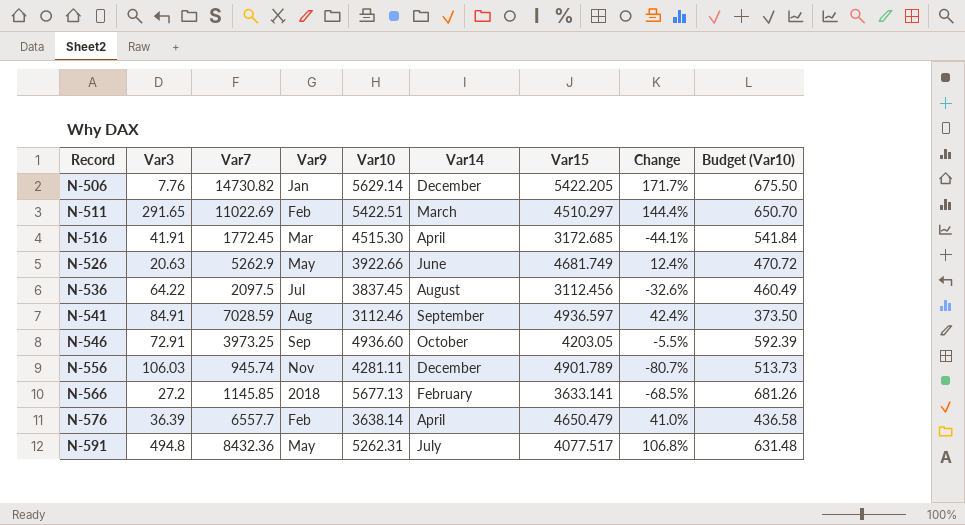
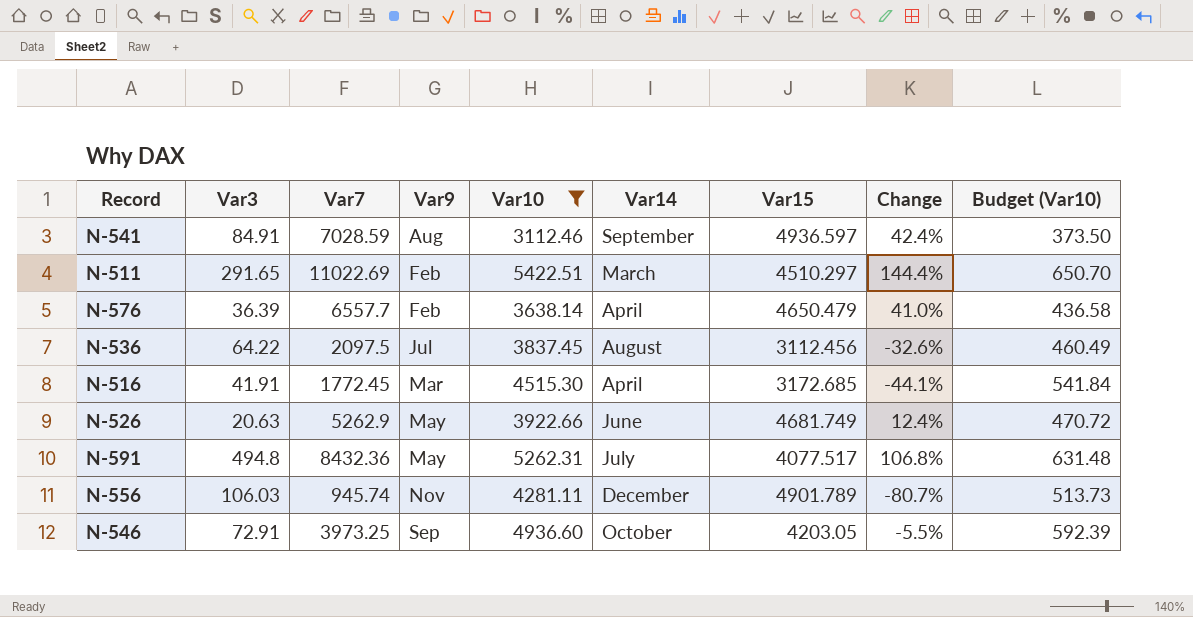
filter: none -> Var10 <= 5422.51
row order: Record ascending -> Var9 ascending

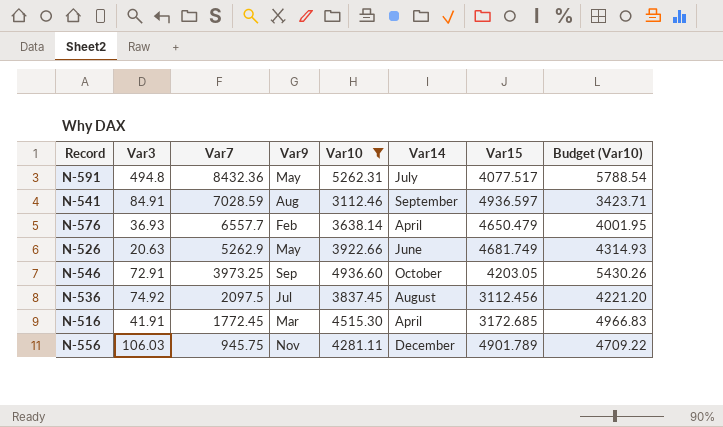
row order: Var9 ascending -> Var7 descending
column Change | formula: ([Var7] - [Var15]) / [Var15] -> none
column Budget (Var10) | formula: [Var10] * 0.12 -> [Var10] * 1.1
row N-511: 291.65 | 11022.69 | Feb | 5422.51 | March | 4510.297 | 144.4% | 650.70 -> none
N-576 | Var3: 36.39 -> 36.93
N-536 | Var3: 64.22 -> 74.92
N-556 | Var7: 945.74 -> 945.75

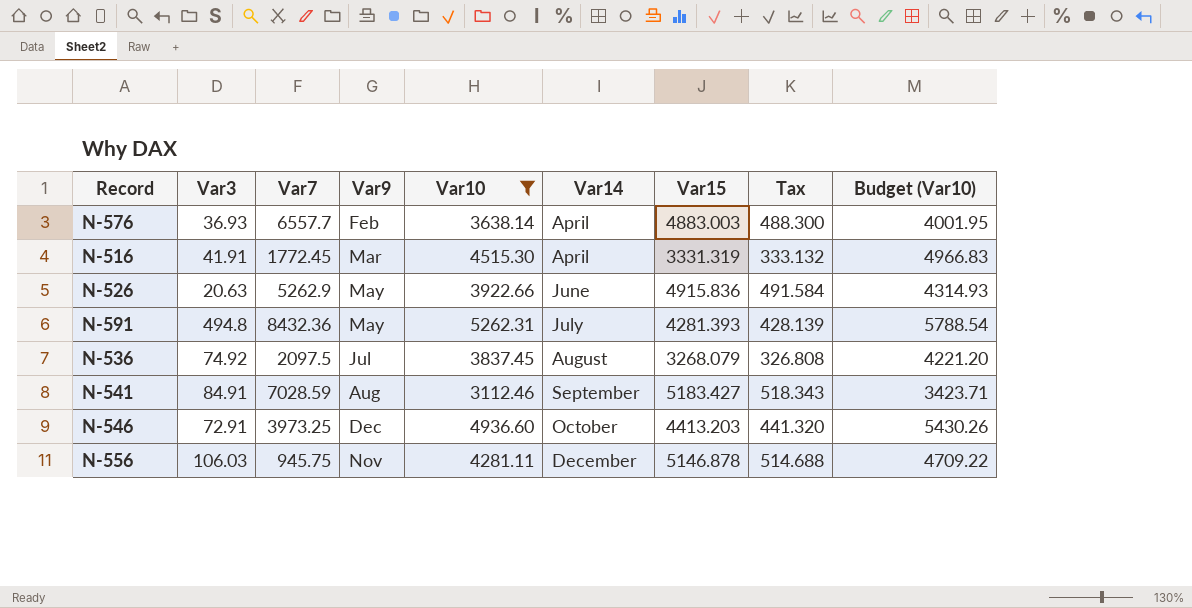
row order: Var7 descending -> Var14 ascending
column Tax | formula: none -> [Var15] * 0.1
N-576 | Var15: 4650.479 -> 4883.003
N-516 | Var15: 3172.685 -> 3331.319
N-526 | Var15: 4681.749 -> 4915.836
N-591 | Var15: 4077.517 -> 4281.393
N-536 | Var15: 3112.456 -> 3268.079
N-541 | Var15: 4936.597 -> 5183.427
N-546 | Var9: Sep -> Dec
N-546 | Var15: 4203.05 -> 4413.203
N-556 | Var15: 4901.789 -> 5146.878

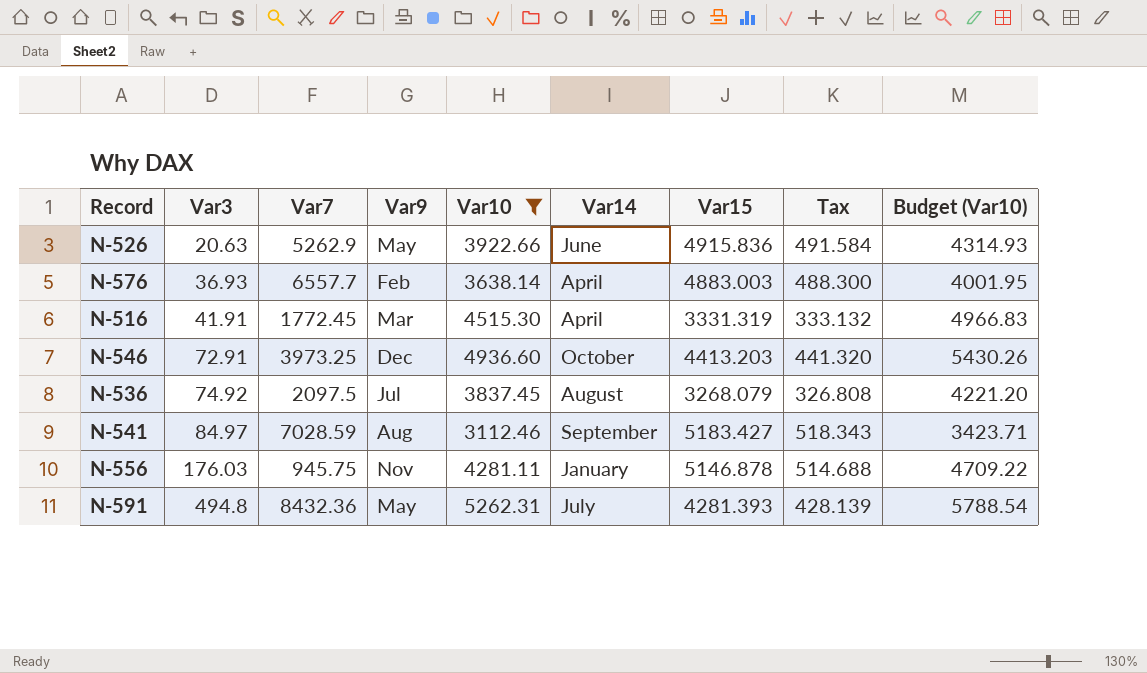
row order: Var14 ascending -> Var3 ascending
N-541 | Var3: 84.91 -> 84.97
N-556 | Var3: 106.03 -> 176.03
N-556 | Var14: December -> January

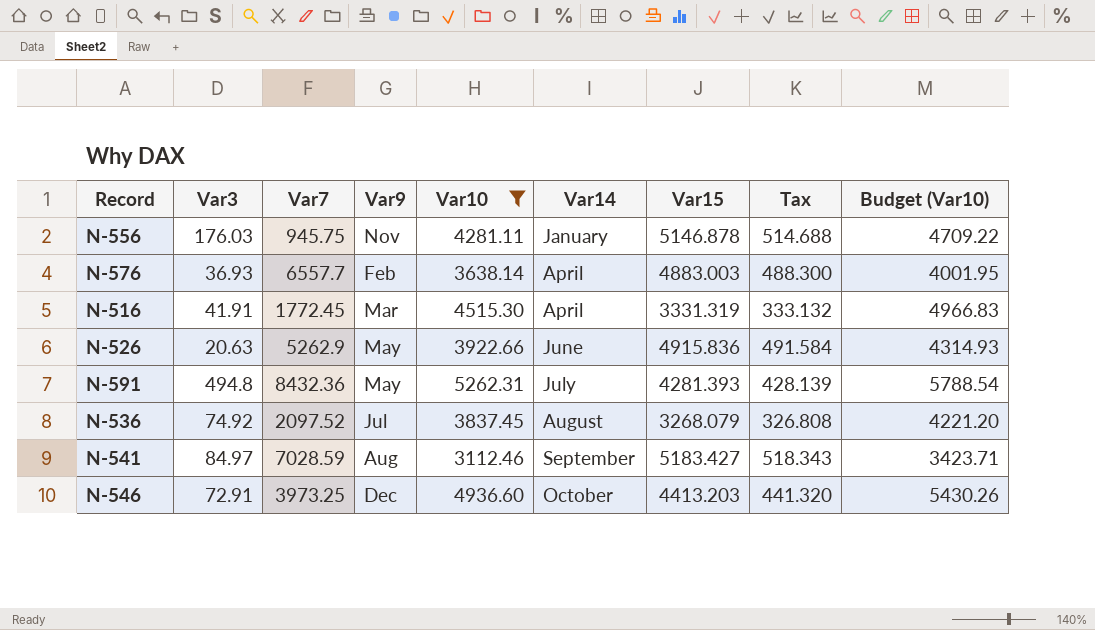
row order: Var3 ascending -> Var14 ascending
N-536 | Var7: 2097.5 -> 2097.52

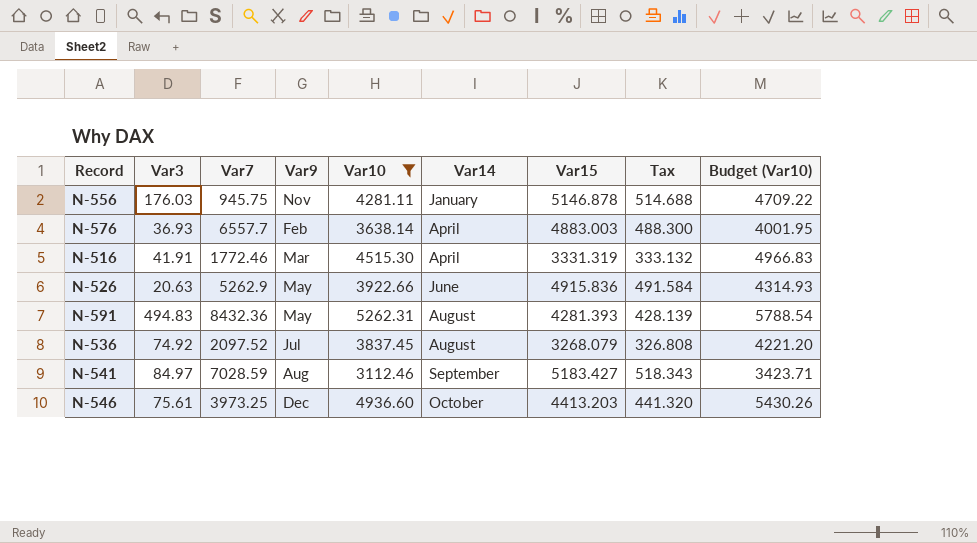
N-516 | Var7: 1772.45 -> 1772.46
N-591 | Var3: 494.8 -> 494.83
N-591 | Var14: July -> August
N-546 | Var3: 72.91 -> 75.61

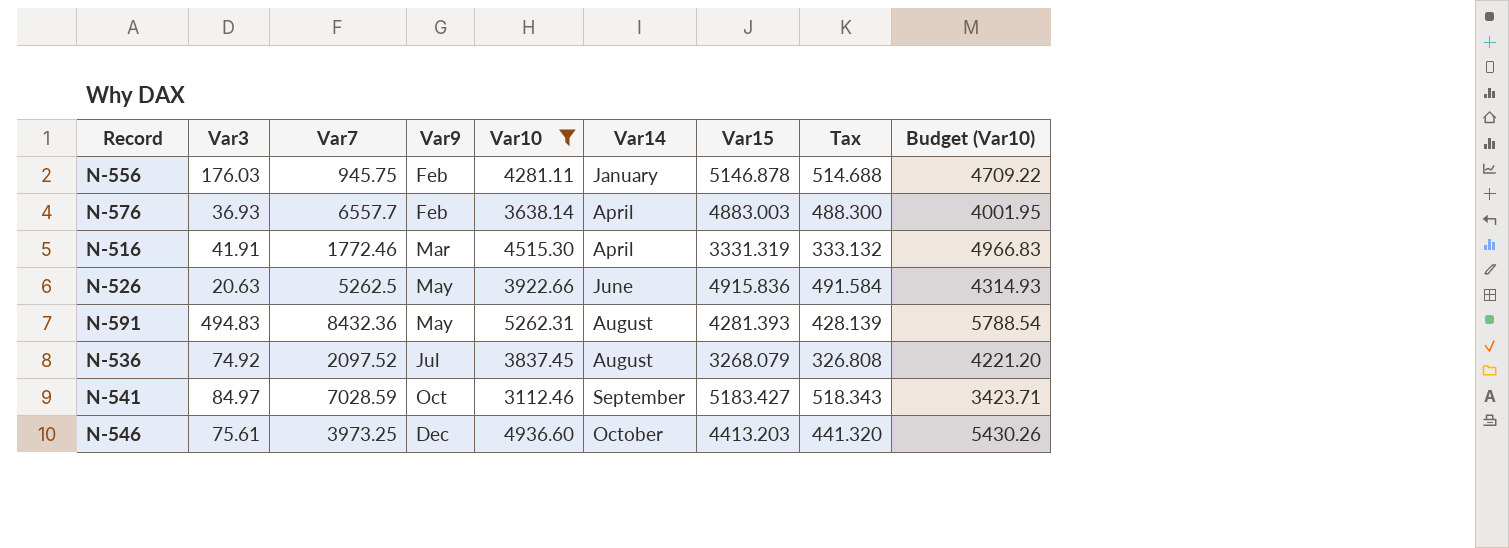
N-556 | Var9: Nov -> Feb
N-526 | Var7: 5262.9 -> 5262.5
N-541 | Var9: Aug -> Oct

